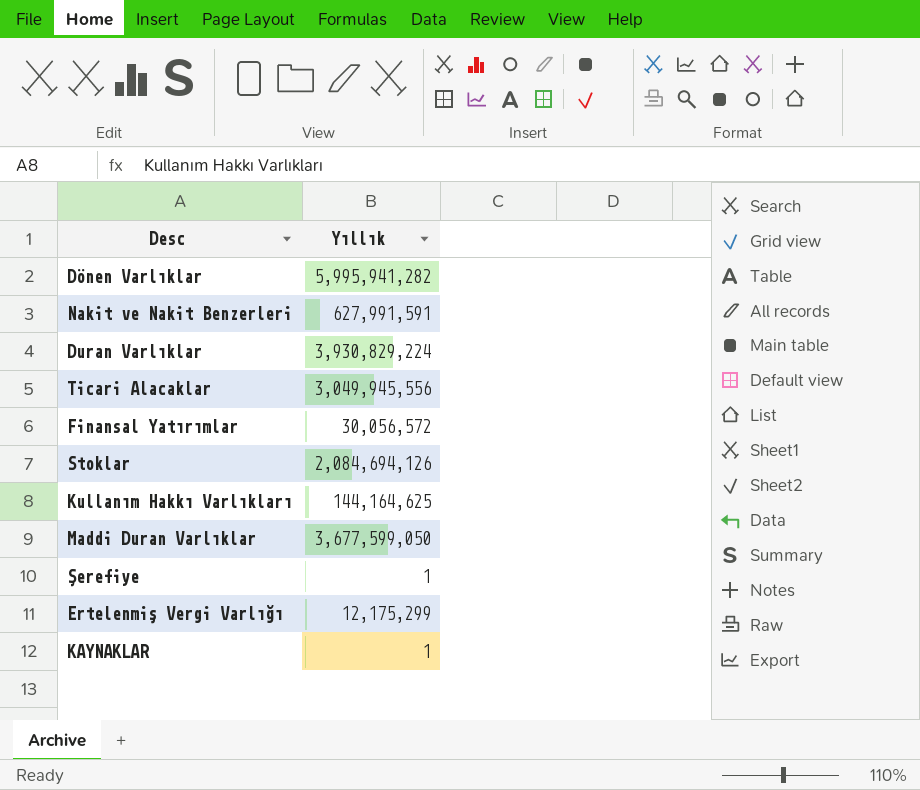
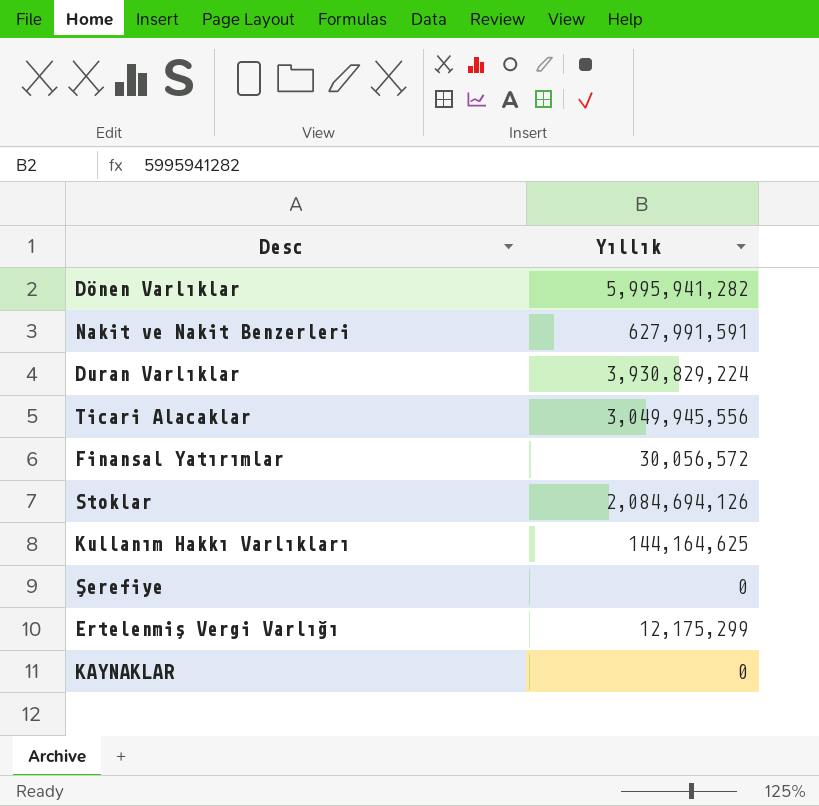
row Maddi Duran Varlıklar: 3,677,599,050 -> none
Şerefiye | Yıllık: 1 -> 0
KAYNAKLAR | Yıllık: 1 -> 0

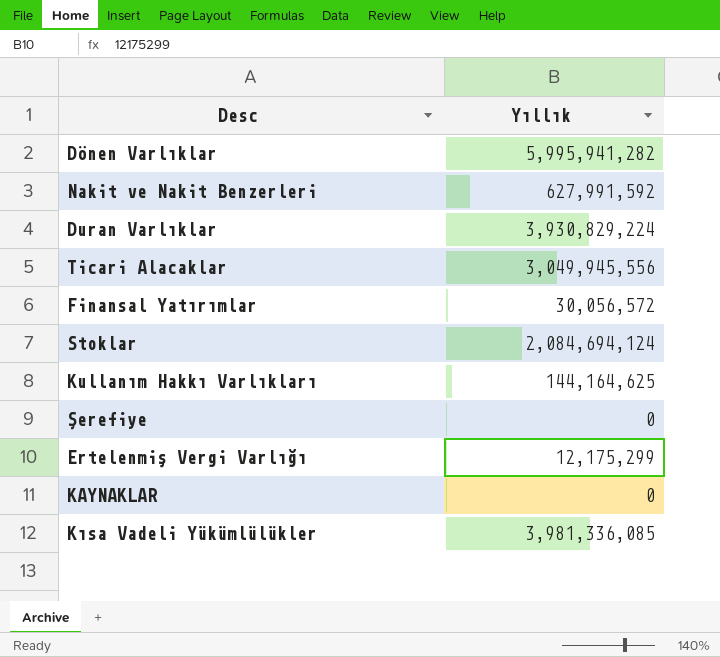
Nakit ve Nakit Benzerleri | Yıllık: 627,991,591 -> 627,991,592
Stoklar | Yıllık: 2,084,694,126 -> 2,084,694,124
row Kısa Vadeli Yükümlülükler: none -> 3,981,336,085

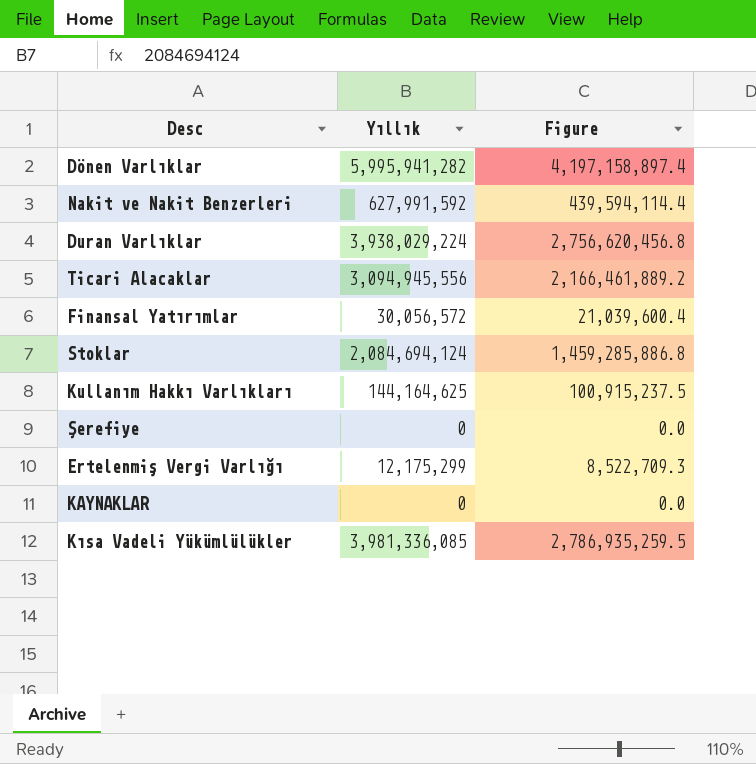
column Figure | formula: none -> [Yıllık] * 0.7
Duran Varlıklar | Yıllık: 3,930,829,224 -> 3,938,029,224
Ticari Alacaklar | Yıllık: 3,049,945,556 -> 3,094,945,556

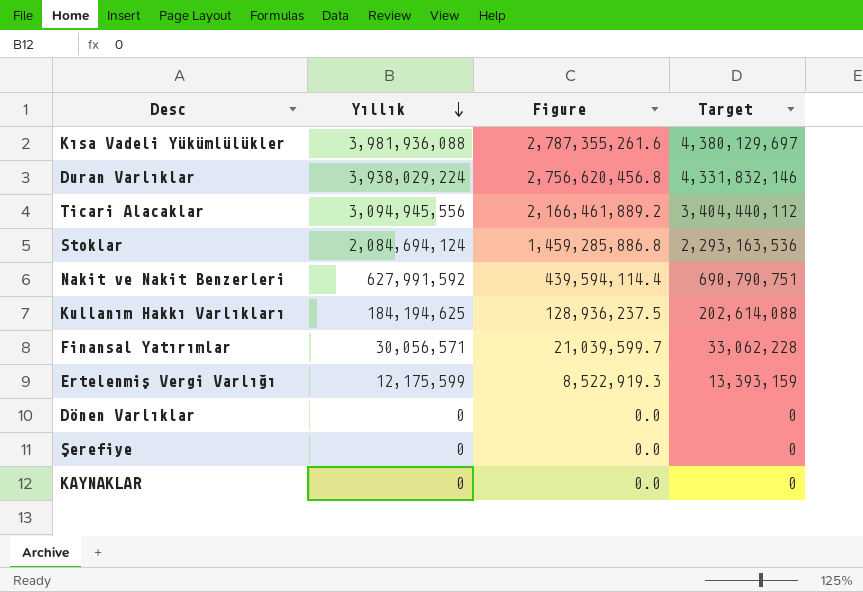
row order: none -> Yıllık descending
column Target | formula: none -> [Yıllık] * 1.1
Kısa Vadeli Yükümlülükler | Yıllık: 3,981,336,085 -> 3,981,936,088
Kısa Vadeli Yükümlülükler | Figure: 2,786,935,259.5 -> 2,787,355,261.6
Kullanım Hakkı Varlıkları | Yıllık: 144,164,625 -> 184,194,625
Kullanım Hakkı Varlıkları | Figure: 100,915,237.5 -> 128,936,237.5
Finansal Yatırımlar | Yıllık: 30,056,572 -> 30,056,571
Finansal Yatırımlar | Figure: 21,039,600.4 -> 21,039,599.7
Ertelenmiş Vergi Varlığı | Yıllık: 12,175,299 -> 12,175,599
Ertelenmiş Vergi Varlığı | Figure: 8,522,709.3 -> 8,522,919.3
Dönen Varlıklar | Yıllık: 5,995,941,282 -> 0
Dönen Varlıklar | Figure: 4,197,158,897.4 -> 0.0

